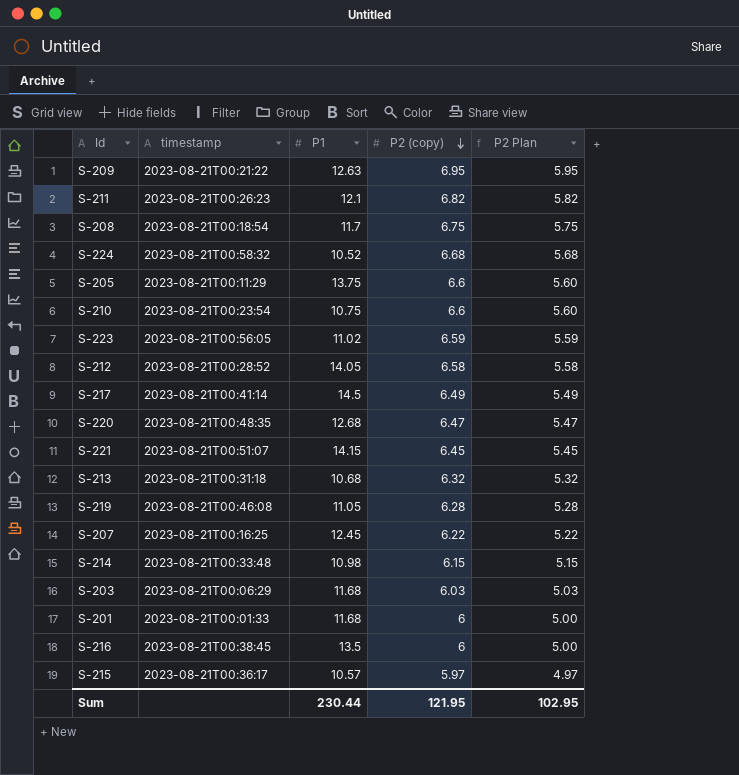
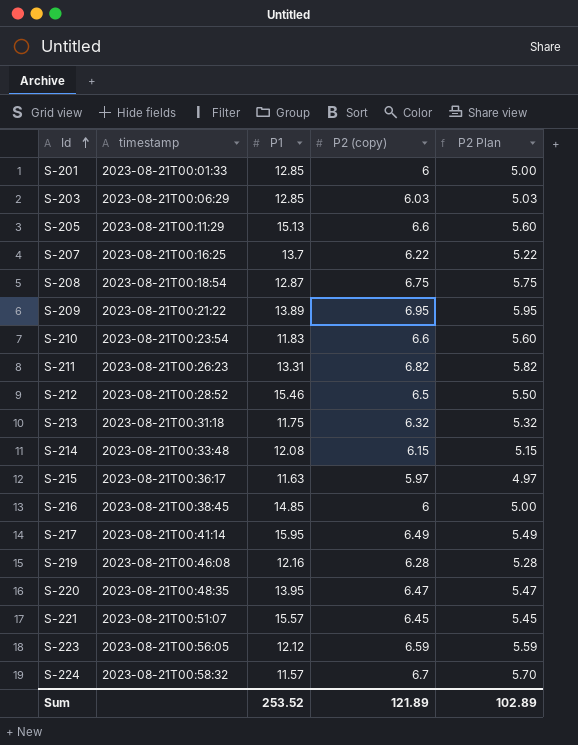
row order: P2 (copy) descending -> Id ascending
S-201 | P1: 11.68 -> 12.85
S-203 | P1: 11.68 -> 12.85
S-205 | P1: 13.75 -> 15.13
S-207 | P1: 12.45 -> 13.7
S-208 | P1: 11.7 -> 12.87
S-209 | P1: 12.63 -> 13.89
S-210 | P1: 10.75 -> 11.83
S-211 | P1: 12.1 -> 13.31
S-212 | P1: 14.05 -> 15.46
S-212 | P2 (copy): 6.58 -> 6.5
S-212 | P2 Plan: 5.58 -> 5.50
S-213 | P1: 10.68 -> 11.75
S-214 | P1: 10.98 -> 12.08
S-215 | P1: 10.57 -> 11.63
S-216 | P1: 13.5 -> 14.85
S-217 | P1: 14.5 -> 15.95
S-219 | P1: 11.05 -> 12.16
S-220 | P1: 12.68 -> 13.95
S-221 | P1: 14.15 -> 15.57
S-223 | P1: 11.02 -> 12.12
S-224 | P1: 10.52 -> 11.57
S-224 | P2 (copy): 6.68 -> 6.7
S-224 | P2 Plan: 5.68 -> 5.70
Sum | P1: 230.44 -> 253.52
Sum | P2 (copy): 121.95 -> 121.89
Sum | P2 Plan: 102.95 -> 102.89

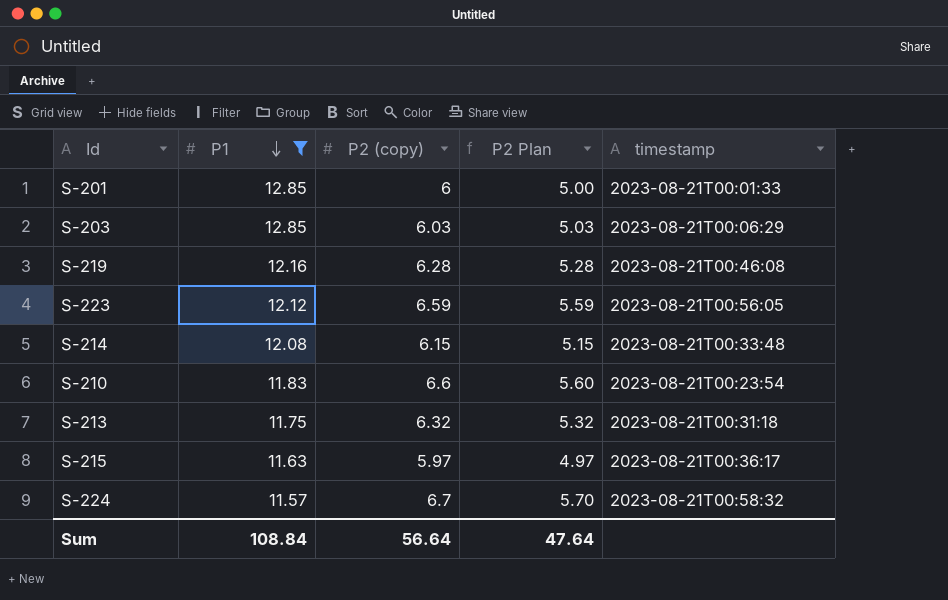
filter: none -> P1 <= 12.85
row order: Id ascending -> P1 descending
column timestamp | position: 2 -> 5
Sum | P1: 253.52 -> 108.84
Sum | P2 (copy): 121.89 -> 56.64
Sum | P2 Plan: 102.89 -> 47.64

